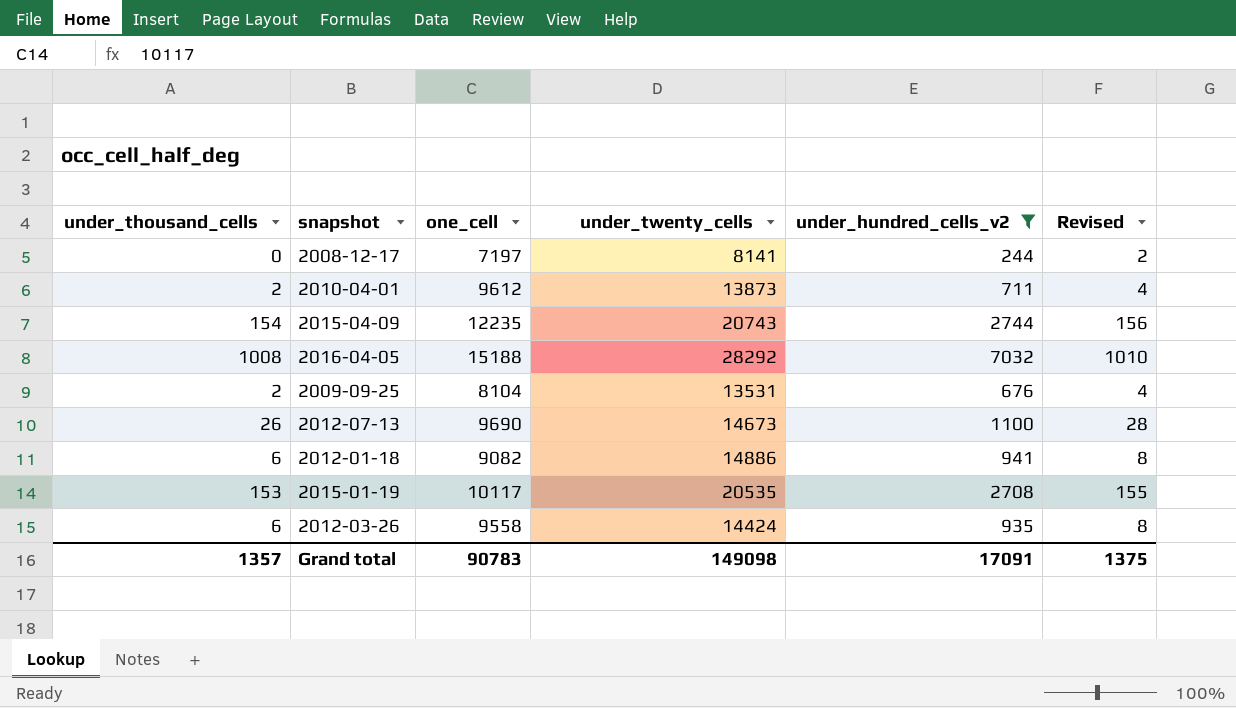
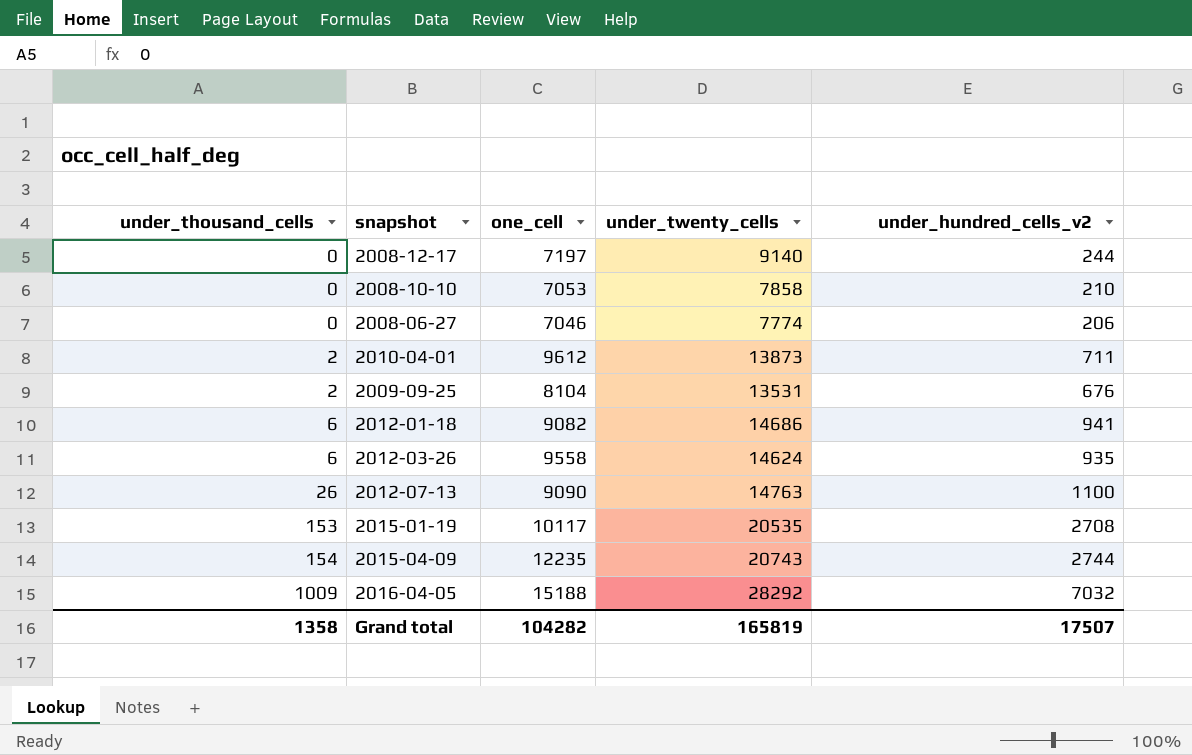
filter: under_hundred_cells_v2 >= 244 -> none
row order: none -> under_thousand_cells ascending
column Revised | formula: [under_thousand_cells] + 2 -> none
2008-12-17 | under_twenty_cells: 8141 -> 9140
2012-01-18 | under_twenty_cells: 14886 -> 14686
2012-03-26 | under_twenty_cells: 14424 -> 14624
2012-07-13 | one_cell: 9690 -> 9090
2012-07-13 | under_twenty_cells: 14673 -> 14763
2016-04-05 | under_thousand_cells: 1008 -> 1009
Grand total | under_thousand_cells: 1357 -> 1358
Grand total | one_cell: 90783 -> 104282
Grand total | under_twenty_cells: 149098 -> 165819
Grand total | under_hundred_cells_v2: 17091 -> 17507

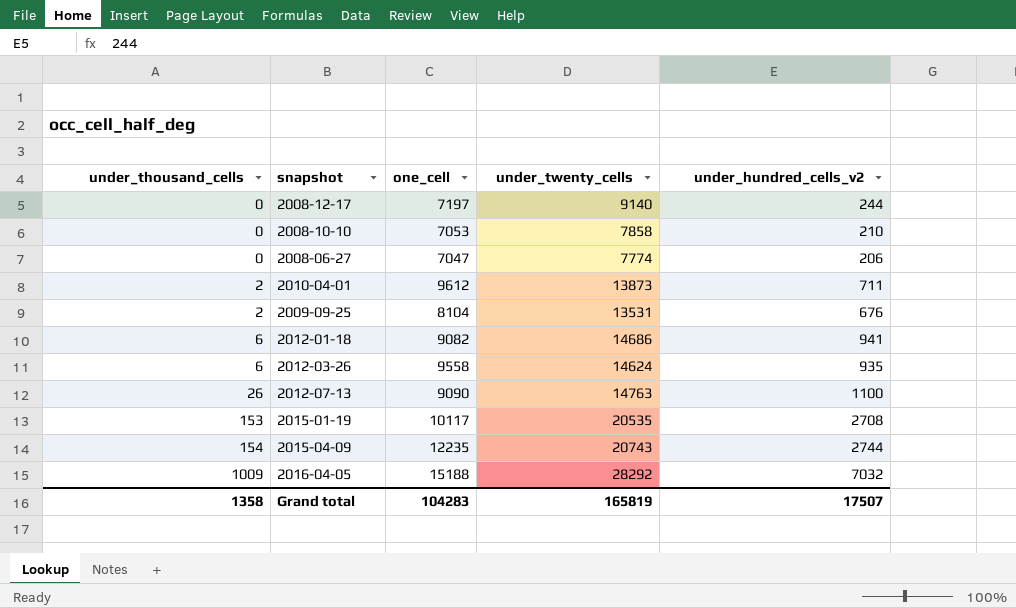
2008-06-27 | one_cell: 7046 -> 7047
Grand total | one_cell: 104282 -> 104283

